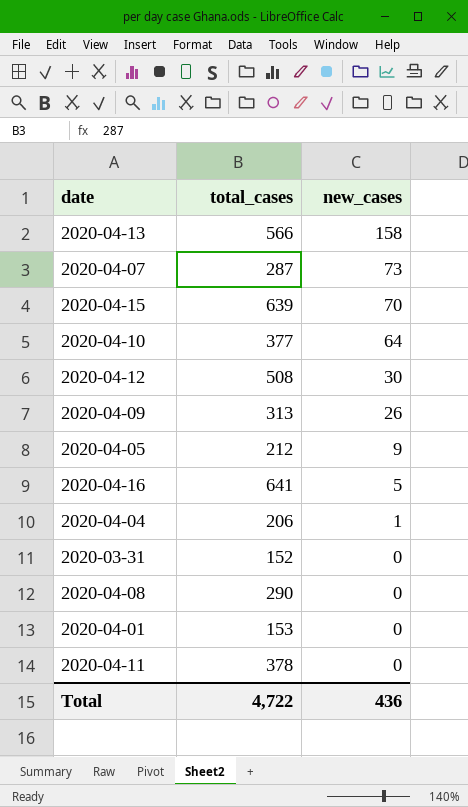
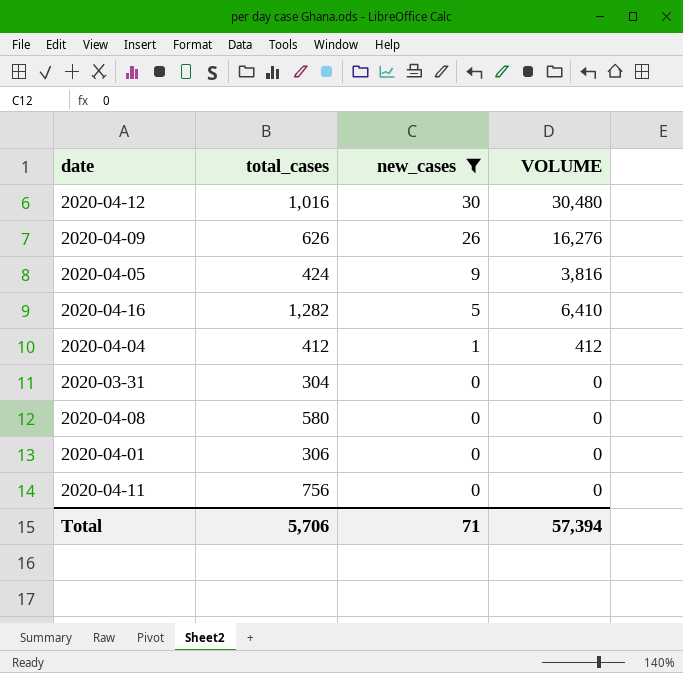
filter: none -> new_cases <= 30
column VOLUME | formula: none -> [total_cases] * [new_cases]
2020-04-12 | total_cases: 508 -> 1,016
2020-04-09 | total_cases: 313 -> 626
2020-04-05 | total_cases: 212 -> 424
2020-04-16 | total_cases: 641 -> 1,282
2020-04-04 | total_cases: 206 -> 412
2020-03-31 | total_cases: 152 -> 304
2020-04-08 | total_cases: 290 -> 580
2020-04-01 | total_cases: 153 -> 306
2020-04-11 | total_cases: 378 -> 756
Total | total_cases: 4,722 -> 5,706
Total | new_cases: 436 -> 71

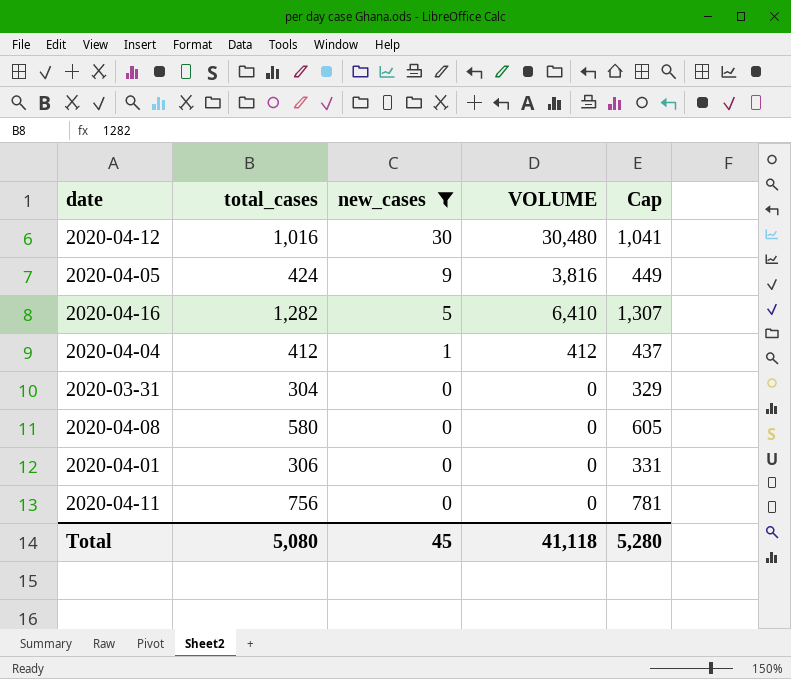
column Cap | formula: none -> [total_cases] + 25
row 2020-04-09: 626 | 26 | 16,276 -> none
Total | total_cases: 5,706 -> 5,080
Total | new_cases: 71 -> 45
Total | VOLUME: 57,394 -> 41,118

